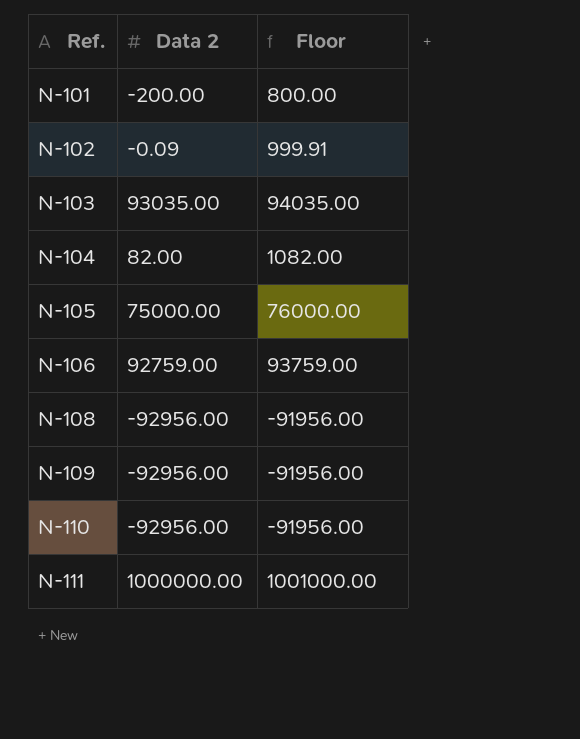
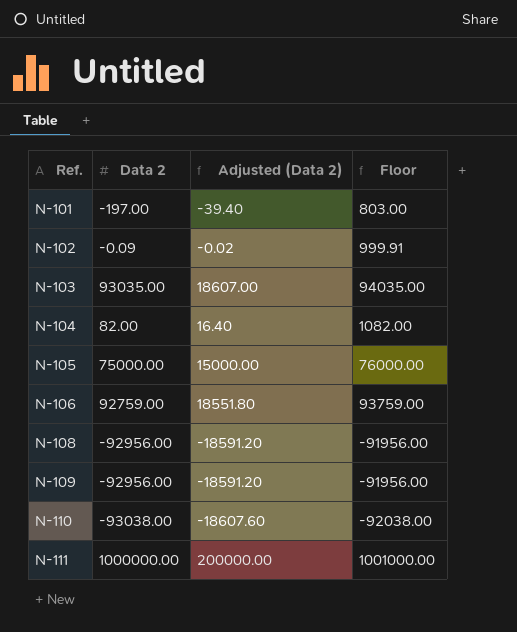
column Adjusted (Data 2) | formula: none -> [Data 2] * 0.2
N-101 | Data 2: -200.00 -> -197.00
N-101 | Floor: 800.00 -> 803.00
N-110 | Data 2: -92956.00 -> -93038.00
N-110 | Floor: -91956.00 -> -92038.00

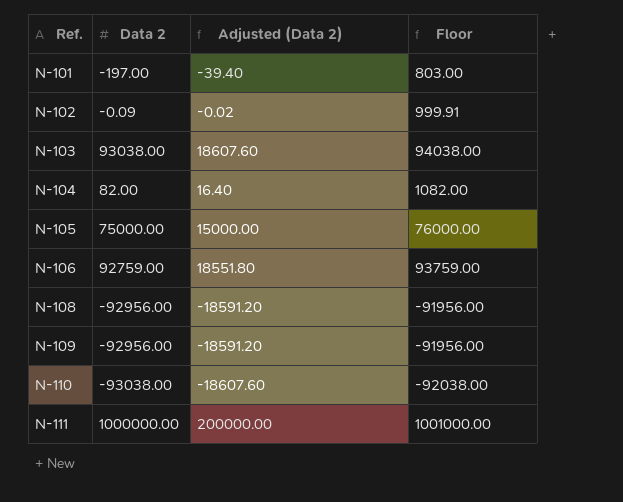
N-103 | Data 2: 93035.00 -> 93038.00
N-103 | Adjusted (Data 2): 18607.00 -> 18607.60
N-103 | Floor: 94035.00 -> 94038.00

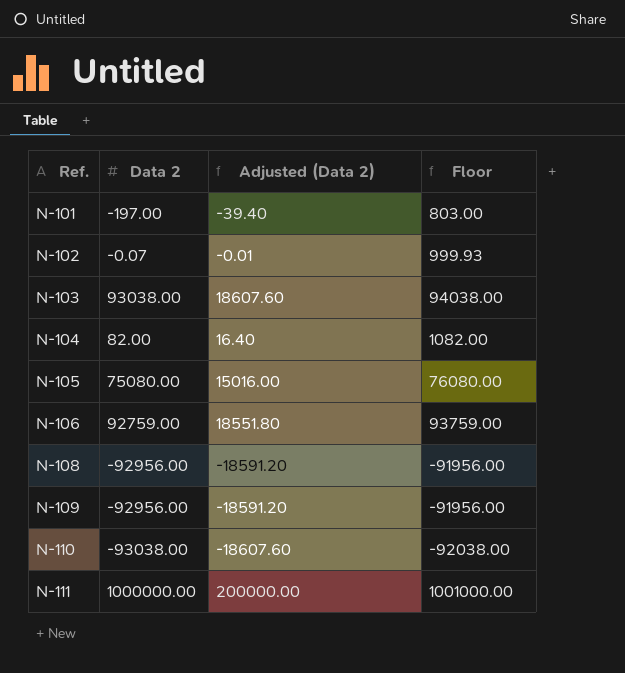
N-102 | Data 2: -0.09 -> -0.07
N-102 | Adjusted (Data 2): -0.02 -> -0.01
N-102 | Floor: 999.91 -> 999.93
N-105 | Data 2: 75000.00 -> 75080.00
N-105 | Adjusted (Data 2): 15000.00 -> 15016.00
N-105 | Floor: 76000.00 -> 76080.00

